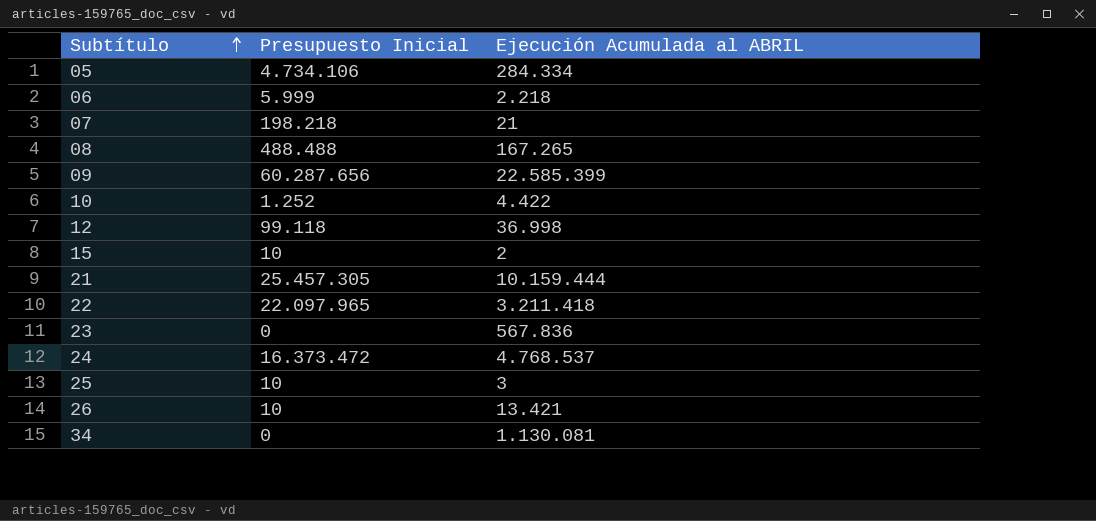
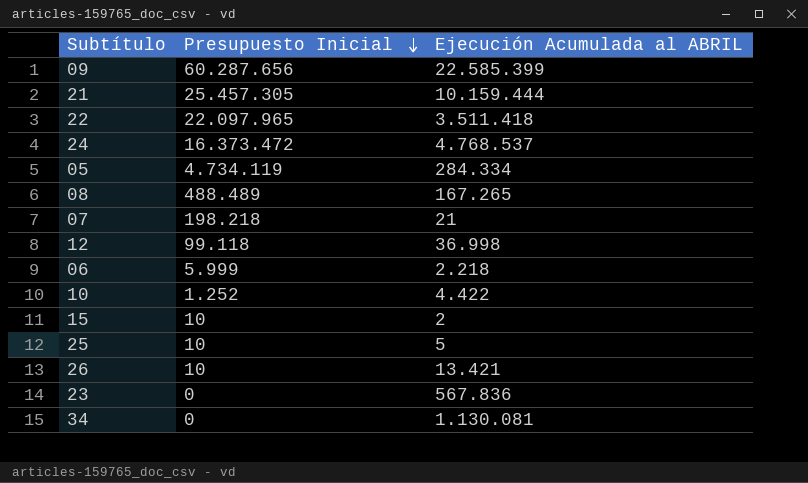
row order: Subtítulo ascending -> Presupuesto Inicial descending
22 | Ejecución Acumulada al ABRIL: 3.211.418 -> 3.511.418
05 | Presupuesto Inicial: 4.734.106 -> 4.734.119
08 | Presupuesto Inicial: 488.488 -> 488.489
25 | Ejecución Acumulada al ABRIL: 3 -> 5

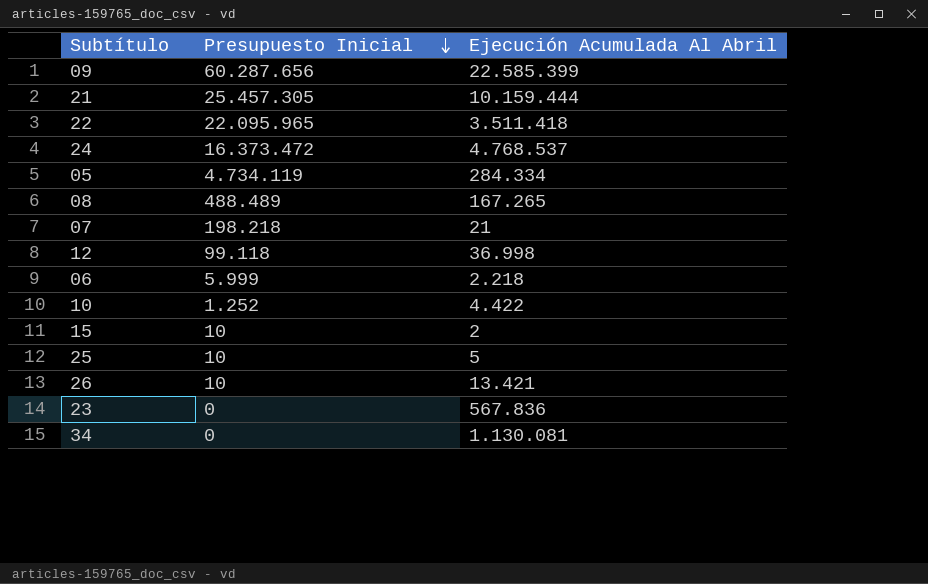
column name: Ejecución Acumulada al ABRIL -> Ejecución Acumulada Al Abril
22 | Presupuesto Inicial: 22.097.965 -> 22.095.965

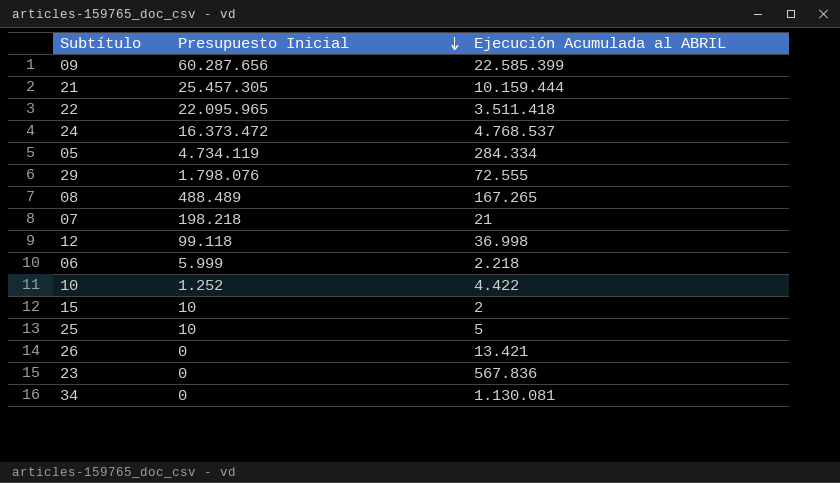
column name: Ejecución Acumulada Al Abril -> Ejecución Acumulada al ABRIL
row 29: none -> 1.798.076 | 72.555
26 | Presupuesto Inicial: 10 -> 0

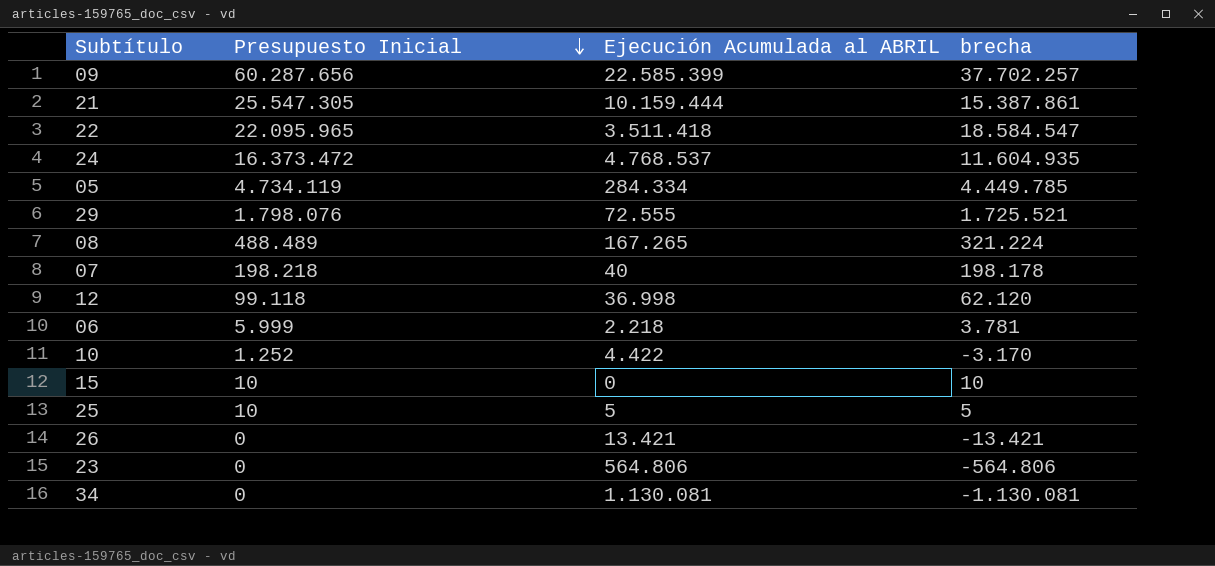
column brecha | formula: none -> [Presupuesto Inicial] - [Ejecución Acumulada al ABRIL]
21 | Presupuesto Inicial: 25.457.305 -> 25.547.305
07 | Ejecución Acumulada al ABRIL: 21 -> 40
15 | Ejecución Acumulada al ABRIL: 2 -> 0
23 | Ejecución Acumulada al ABRIL: 567.836 -> 564.806

